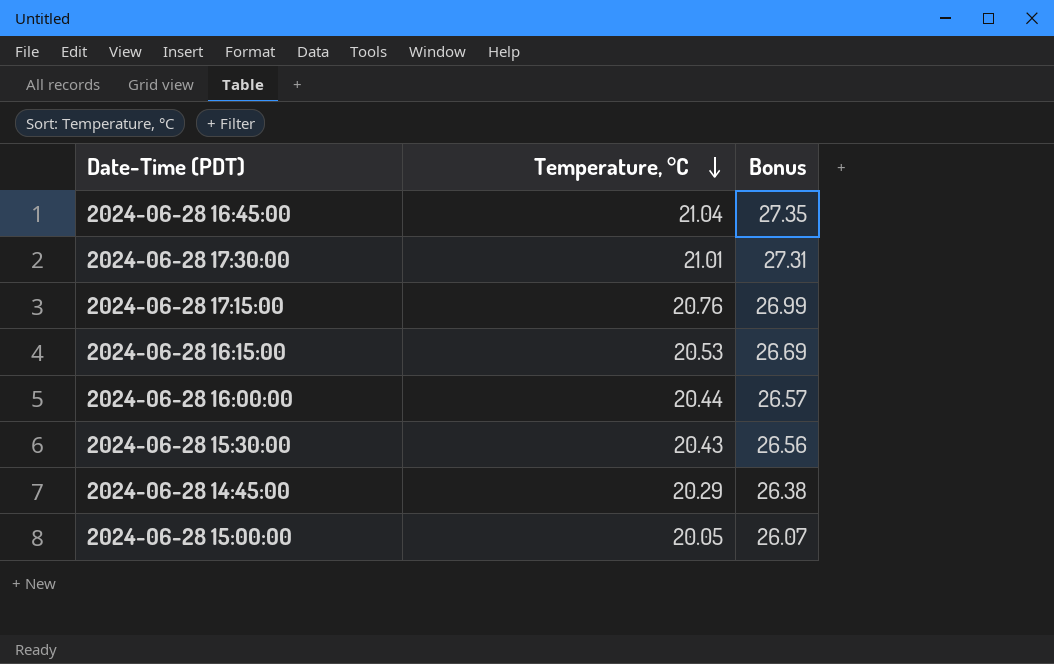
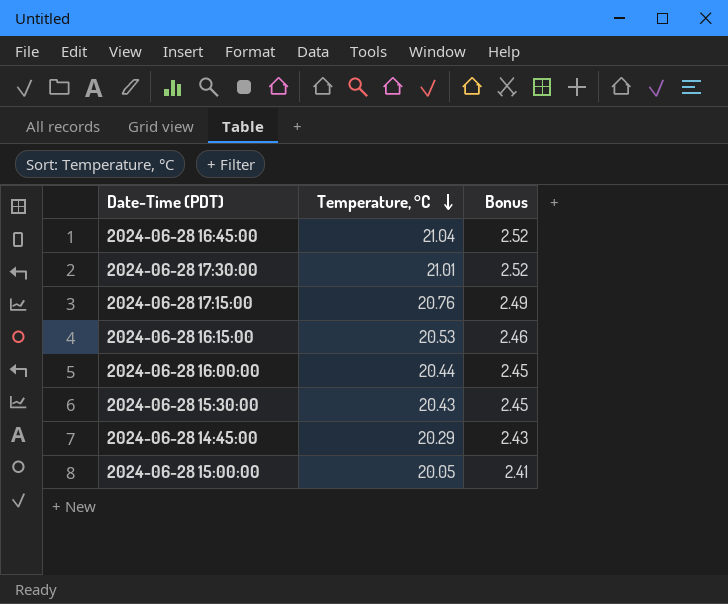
column Bonus | formula: [Temperature, °C] * 1.3 -> [Temperature, °C] * 0.12

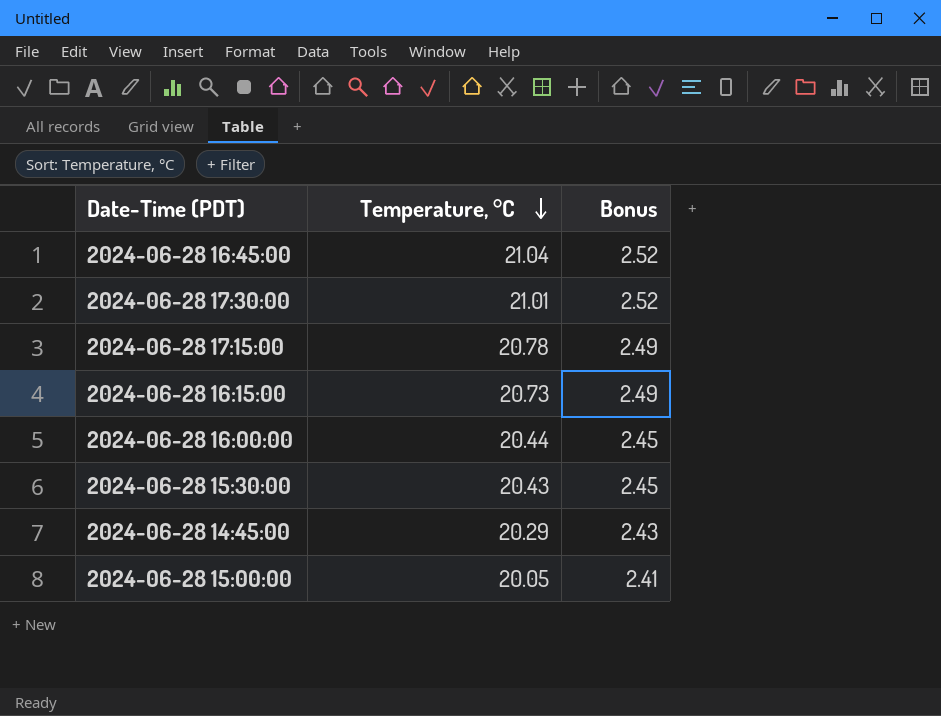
2024-06-28 17:15:00 | Temperature, °C: 20.76 -> 20.78
2024-06-28 16:15:00 | Temperature, °C: 20.53 -> 20.73
2024-06-28 16:15:00 | Bonus: 2.46 -> 2.49

